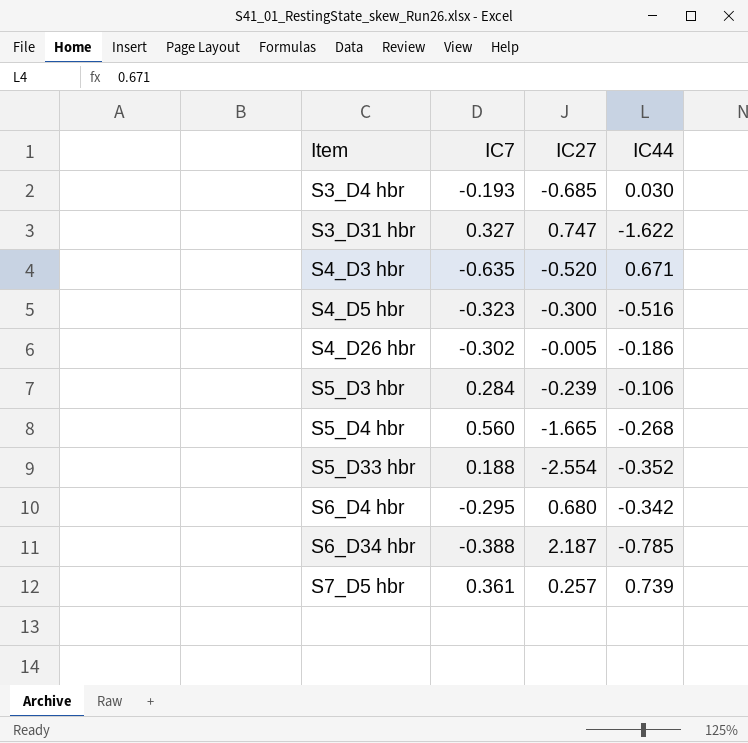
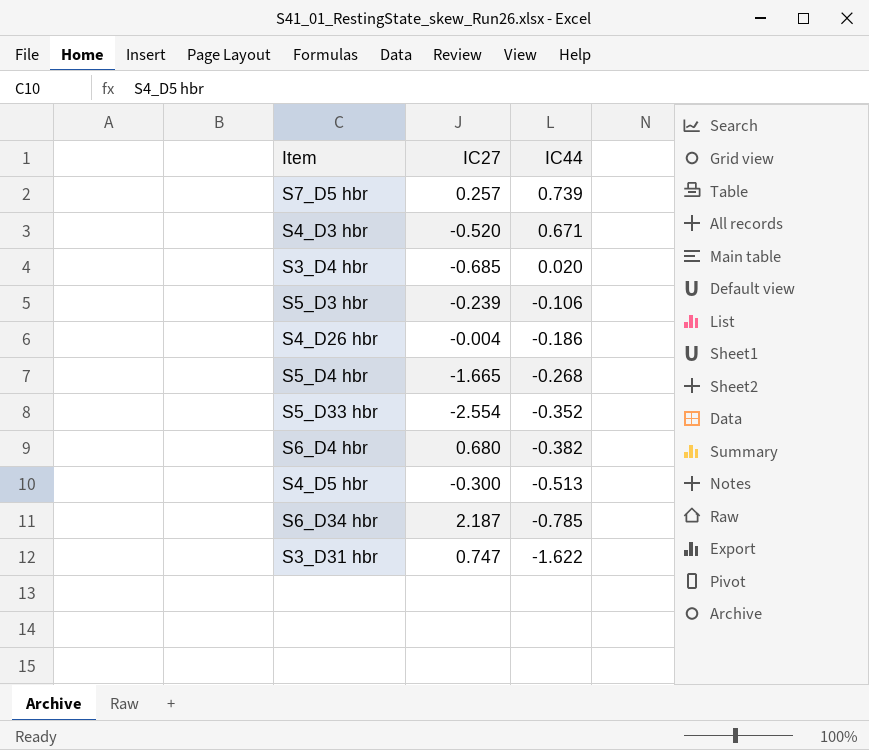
row order: Item ascending -> IC44 descending
column IC7 | position: 2 -> none
S3_D4 hbr | IC44: 0.030 -> 0.020
S4_D26 hbr | IC27: -0.005 -> -0.004
S6_D4 hbr | IC44: -0.342 -> -0.382
S4_D5 hbr | IC44: -0.516 -> -0.513

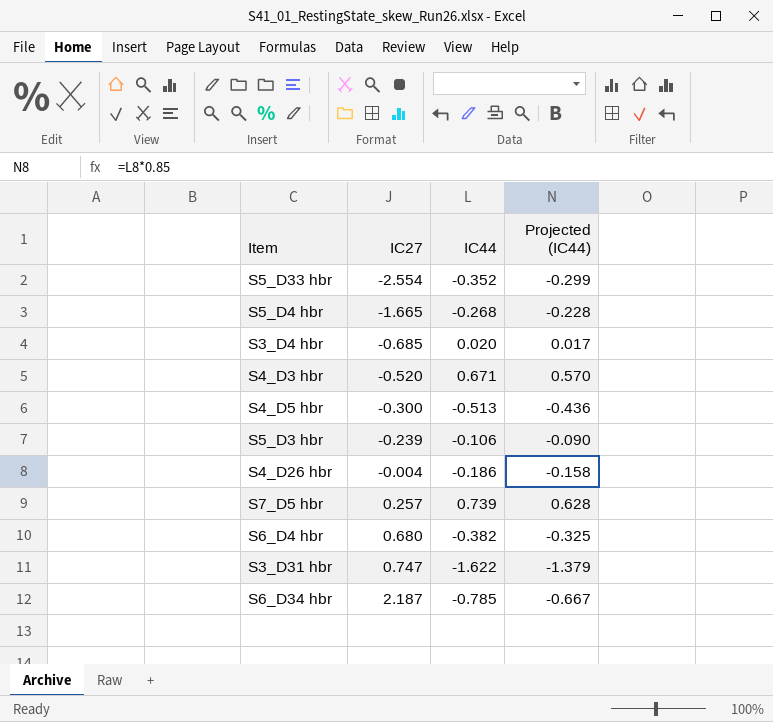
row order: IC44 descending -> IC27 ascending
column Projected (IC44) | formula: none -> [IC44] * 0.85

